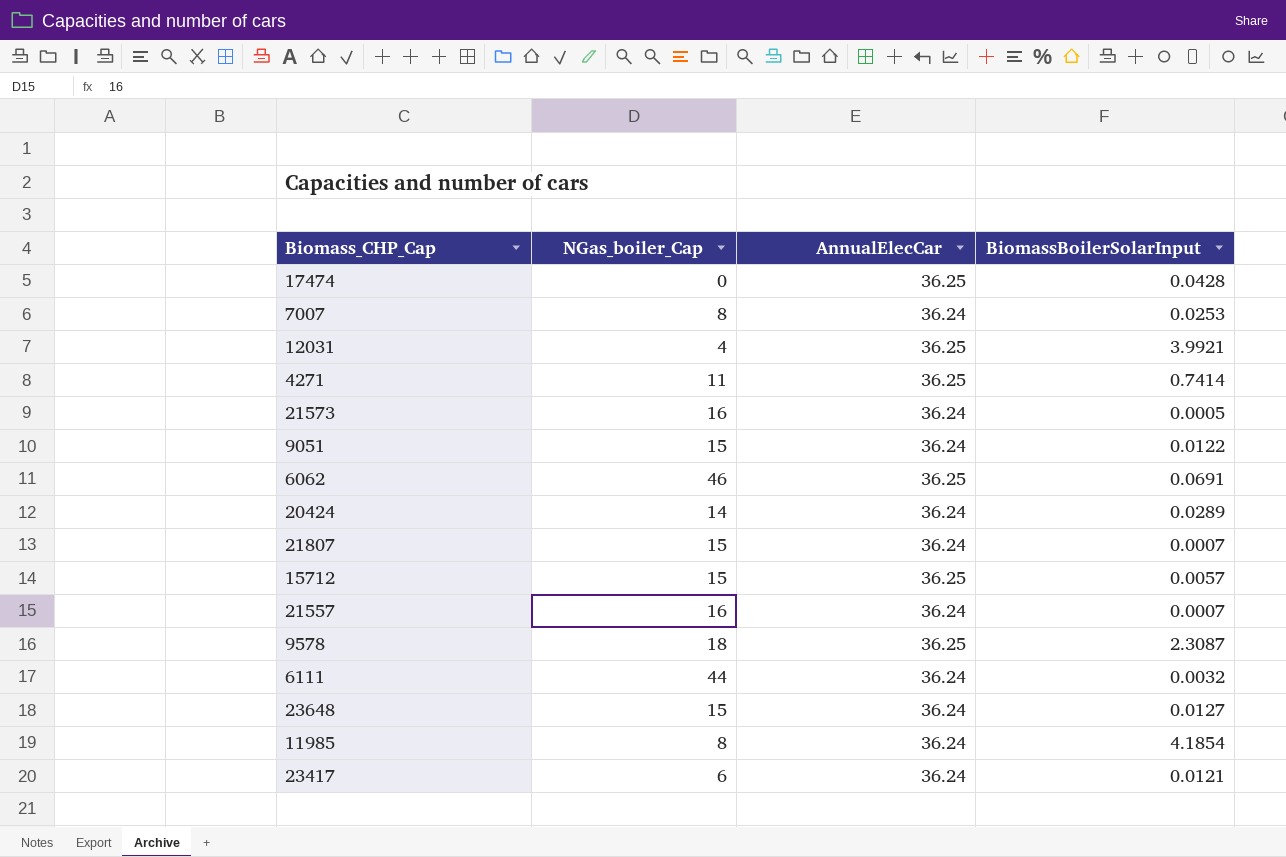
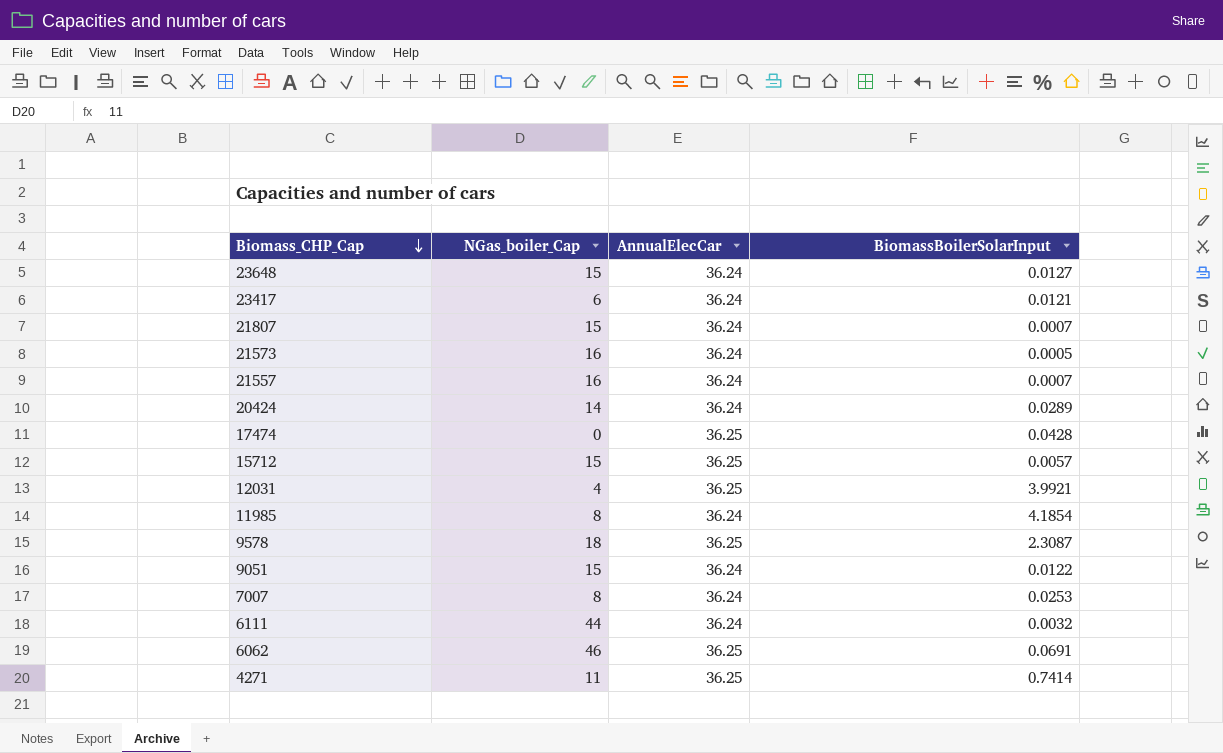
row order: none -> Biomass_CHP_Cap descending

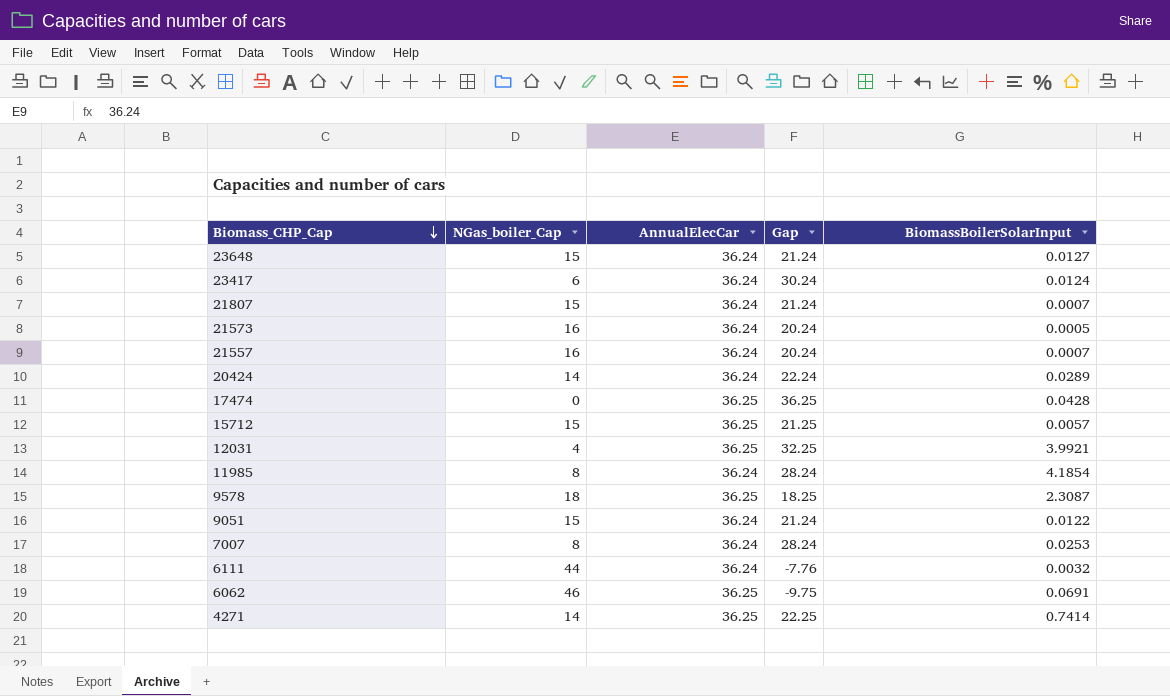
column Gap | formula: none -> [AnnualElecCar] - [NGas_boiler_Cap]
23417 | BiomassBoilerSolarInput: 0.0121 -> 0.0124
4271 | NGas_boiler_Cap: 11 -> 14

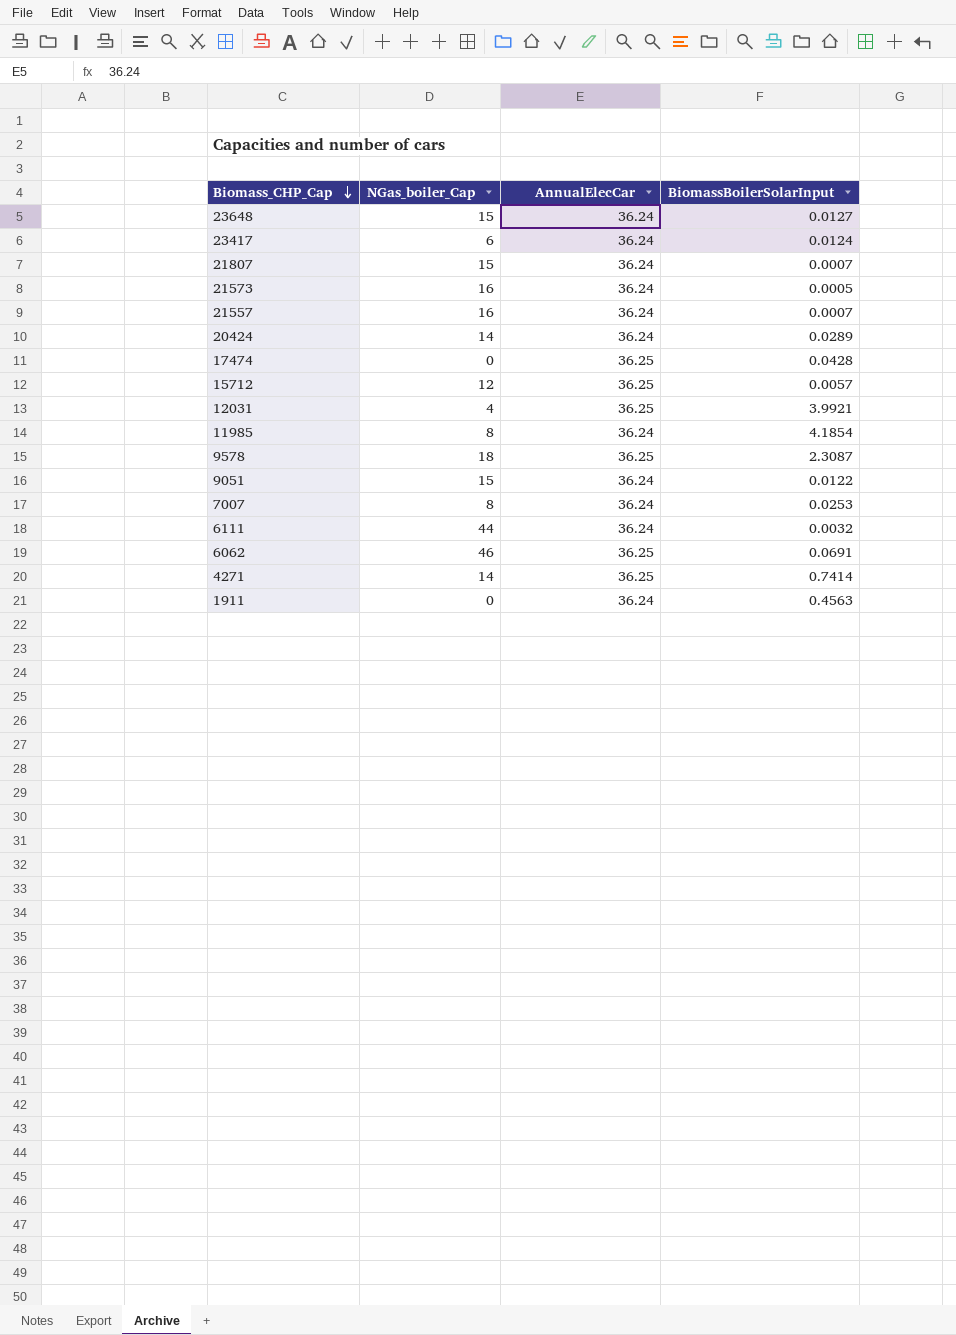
column Gap | formula: [AnnualElecCar] - [NGas_boiler_Cap] -> none
15712 | NGas_boiler_Cap: 15 -> 12
row 1911: none -> 0 | 36.24 | 0.4563

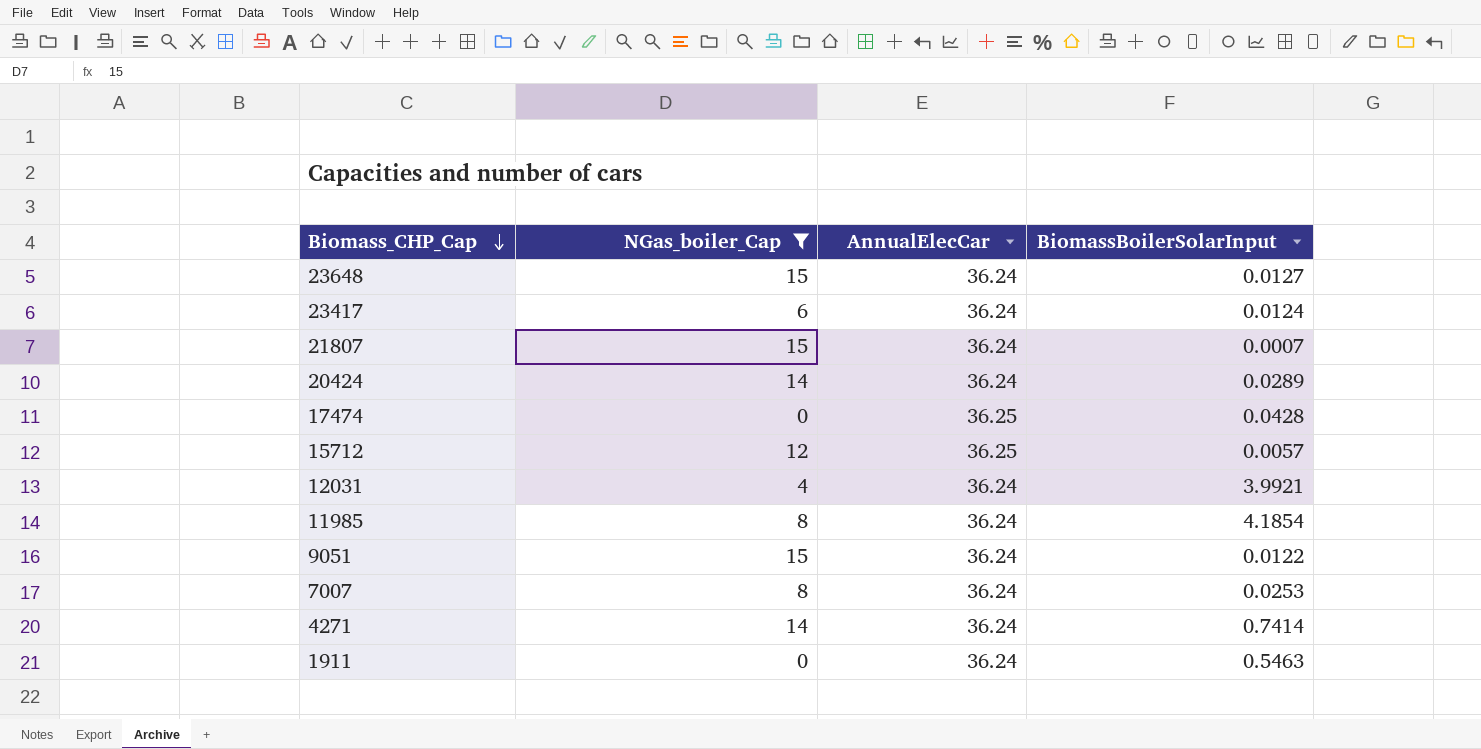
filter: none -> NGas_boiler_Cap <= 15
12031 | AnnualElecCar: 36.25 -> 36.24
4271 | AnnualElecCar: 36.25 -> 36.24
1911 | BiomassBoilerSolarInput: 0.4563 -> 0.5463

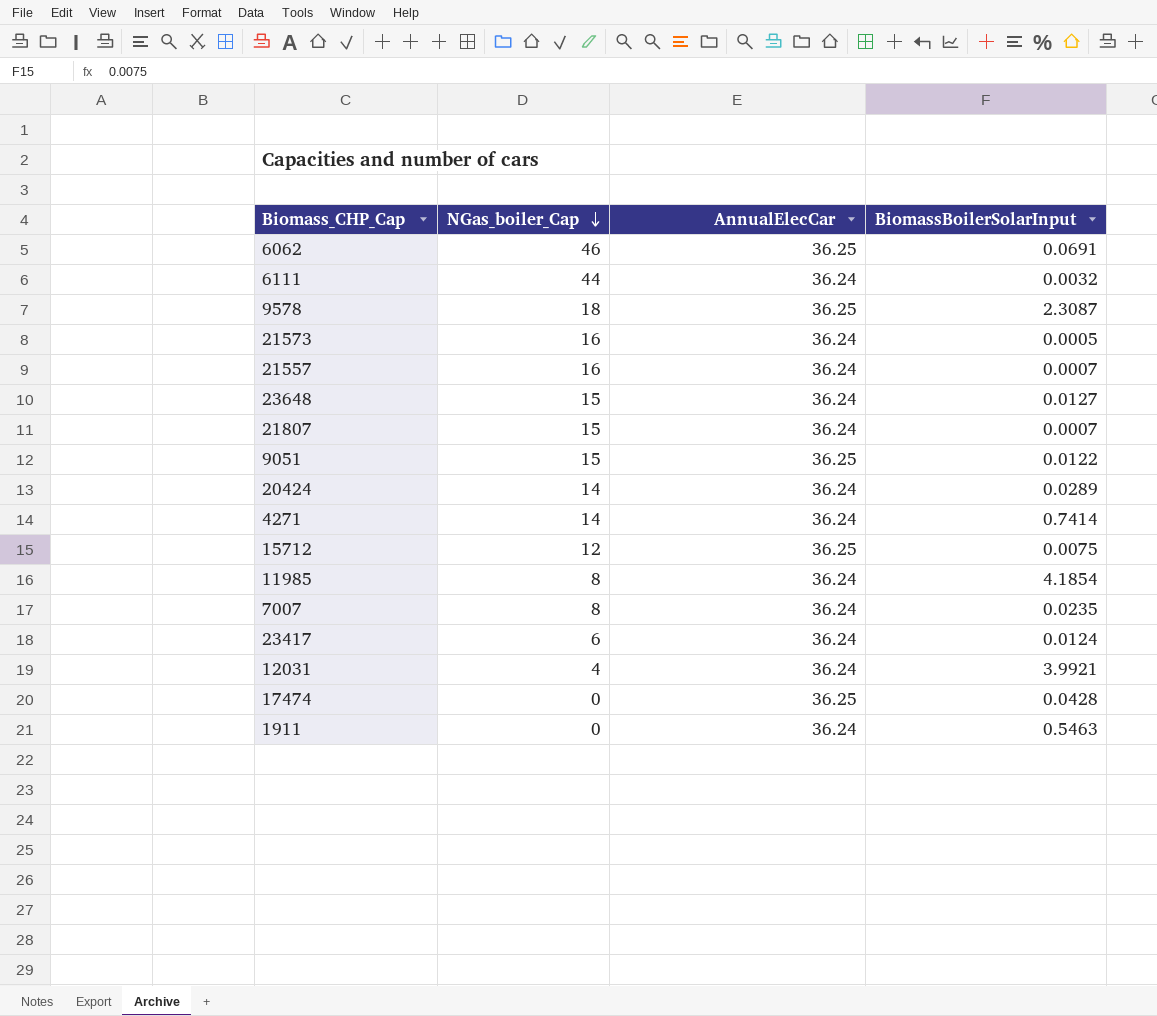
filter: NGas_boiler_Cap <= 15 -> none
row order: Biomass_CHP_Cap descending -> NGas_boiler_Cap descending
9051 | AnnualElecCar: 36.24 -> 36.25
15712 | BiomassBoilerSolarInput: 0.0057 -> 0.0075
7007 | BiomassBoilerSolarInput: 0.0253 -> 0.0235

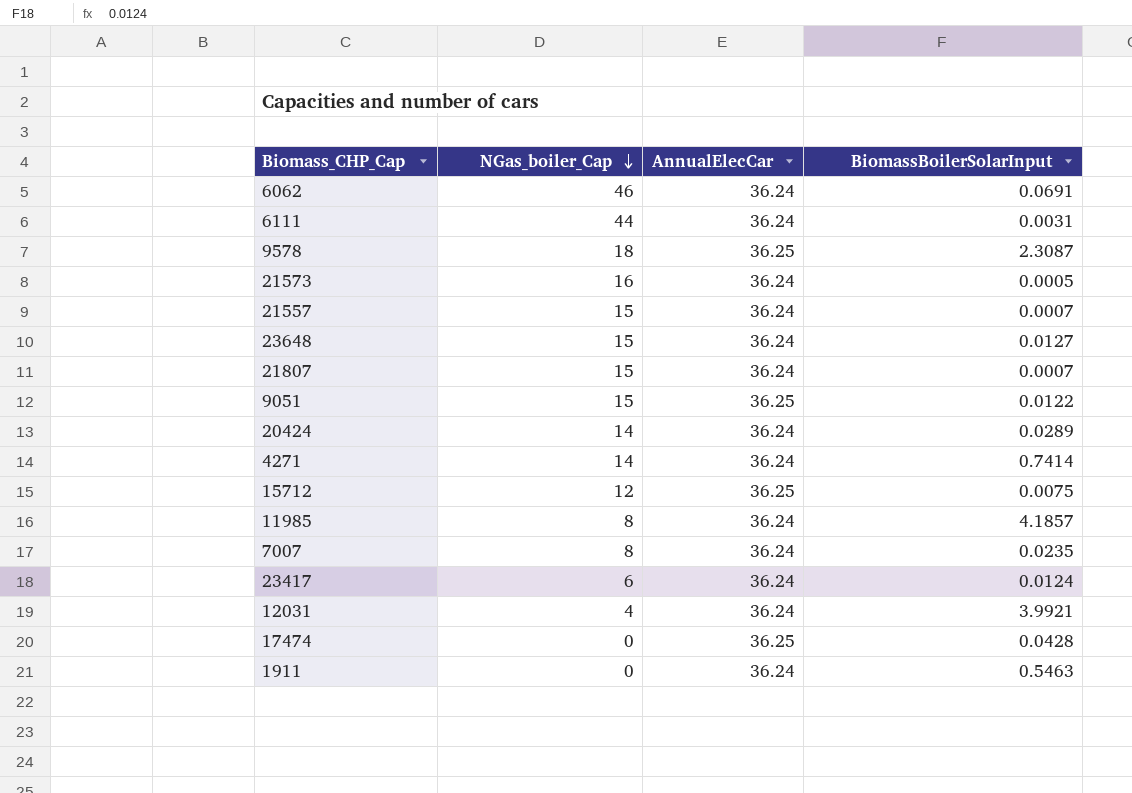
6062 | AnnualElecCar: 36.25 -> 36.24
6111 | BiomassBoilerSolarInput: 0.0032 -> 0.0031
21557 | NGas_boiler_Cap: 16 -> 15
11985 | BiomassBoilerSolarInput: 4.1854 -> 4.1857

